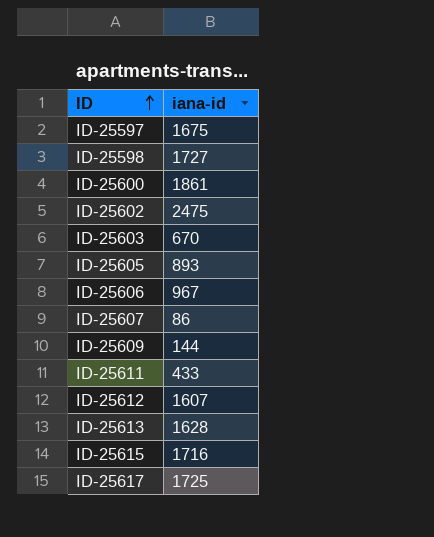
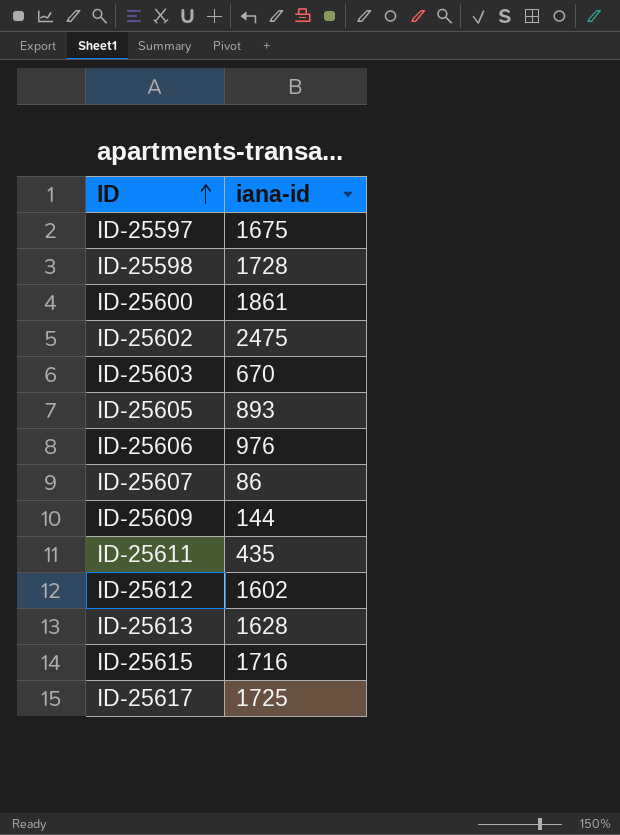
ID-25598 | iana-id: 1727 -> 1728
ID-25606 | iana-id: 967 -> 976
ID-25611 | iana-id: 433 -> 435
ID-25612 | iana-id: 1607 -> 1602

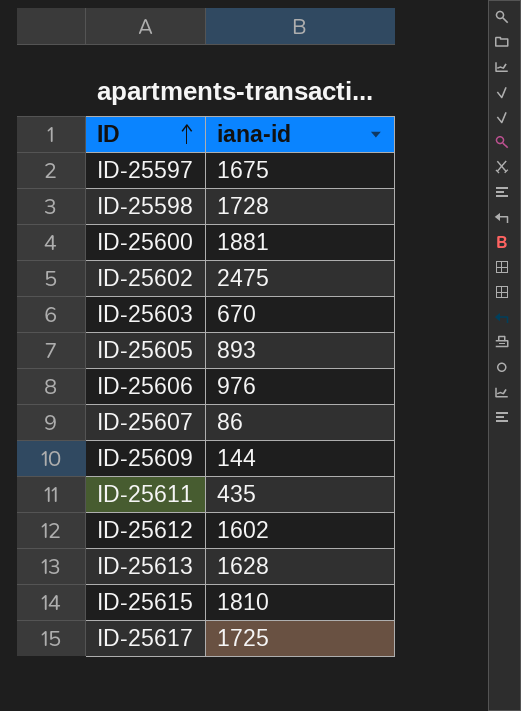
ID-25600 | iana-id: 1861 -> 1881
ID-25615 | iana-id: 1716 -> 1810

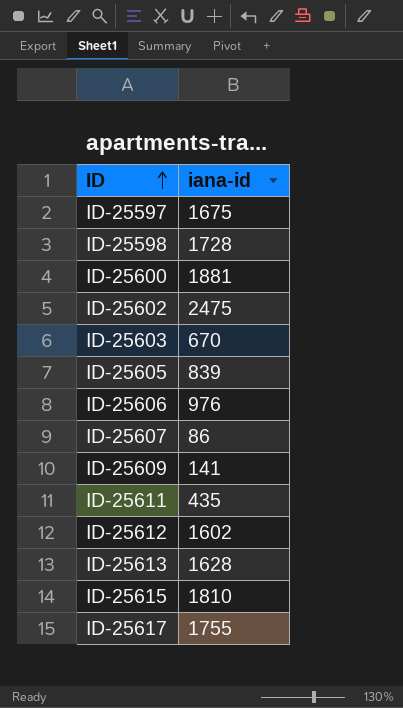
ID-25605 | iana-id: 893 -> 839
ID-25609 | iana-id: 144 -> 141
ID-25617 | iana-id: 1725 -> 1755

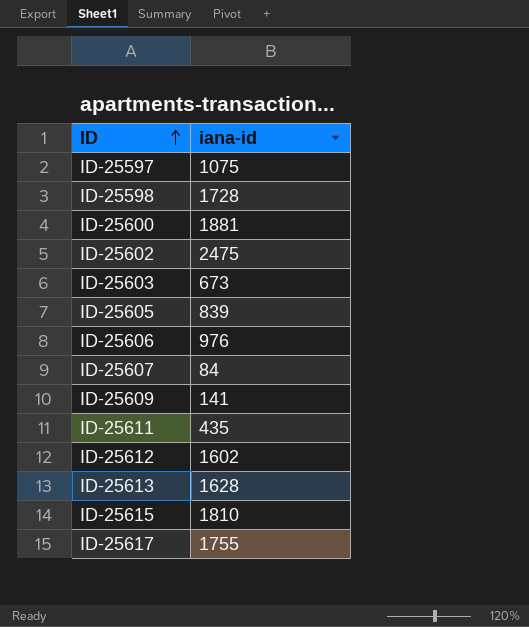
ID-25597 | iana-id: 1675 -> 1075
ID-25603 | iana-id: 670 -> 673
ID-25607 | iana-id: 86 -> 84

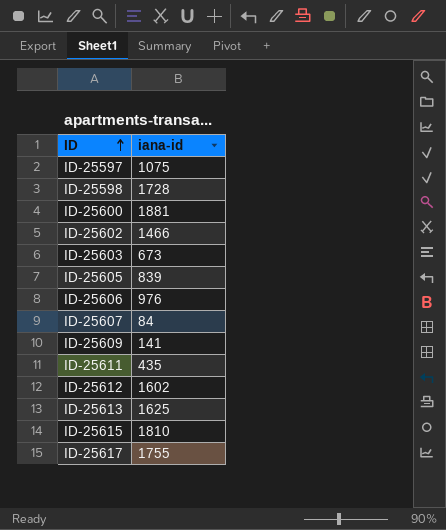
ID-25602 | iana-id: 2475 -> 1466
ID-25613 | iana-id: 1628 -> 1625

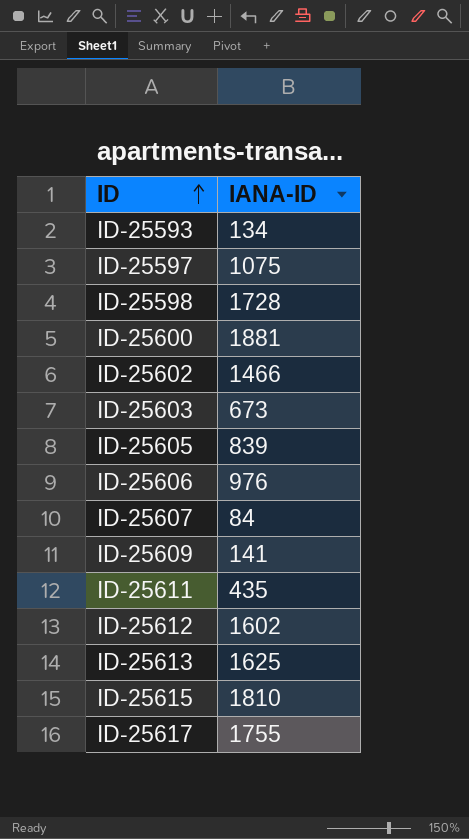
column name: iana-id -> IANA-ID
row ID-25593: none -> 134

